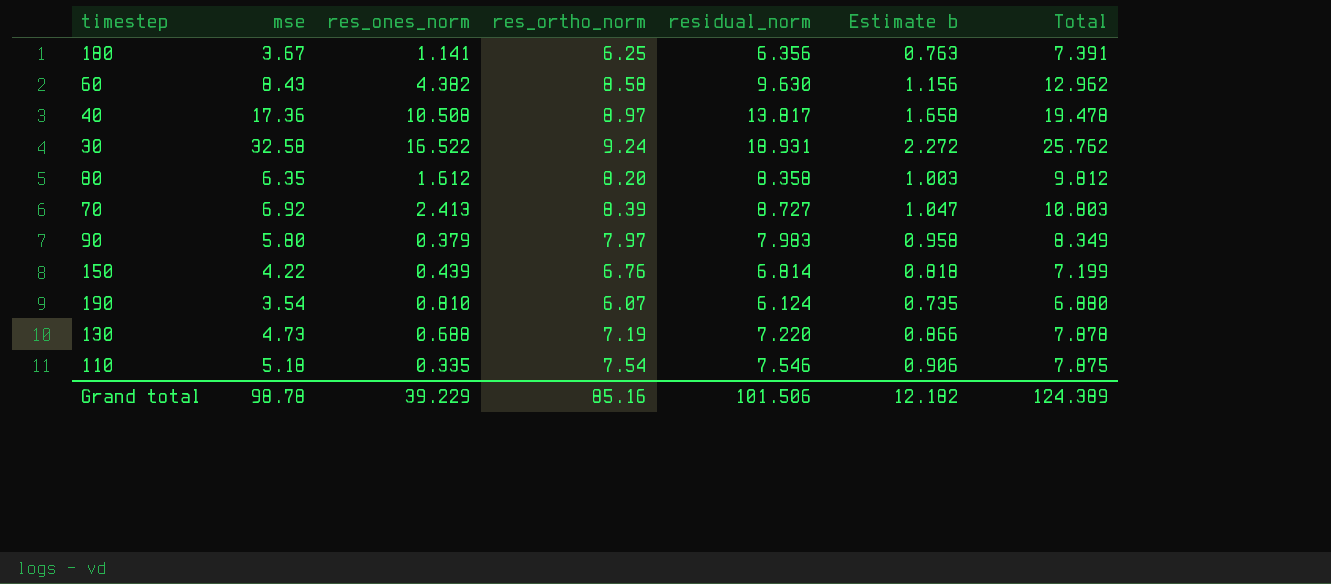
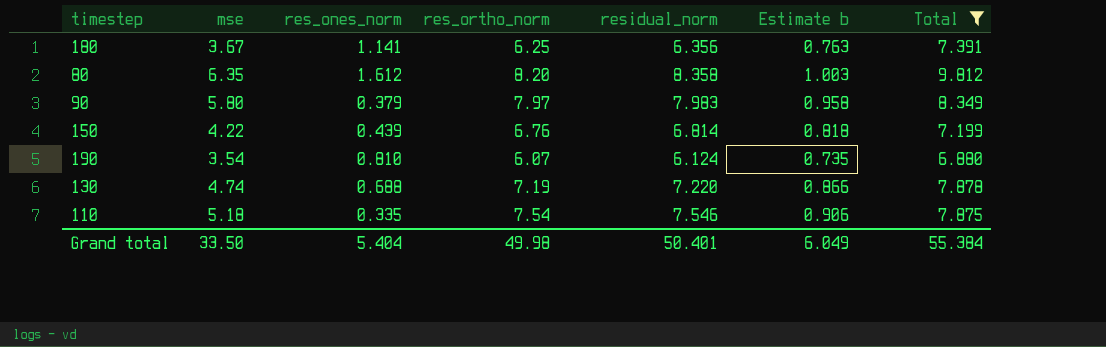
filter: none -> Total <= 9.812
130 | mse: 4.73 -> 4.74
Grand total | mse: 98.78 -> 33.50
Grand total | res_ones_norm: 39.229 -> 5.404
Grand total | res_ortho_norm: 85.16 -> 49.98
Grand total | residual_norm: 101.506 -> 50.401
Grand total | Estimate b: 12.182 -> 6.049
Grand total | Total: 124.389 -> 55.384

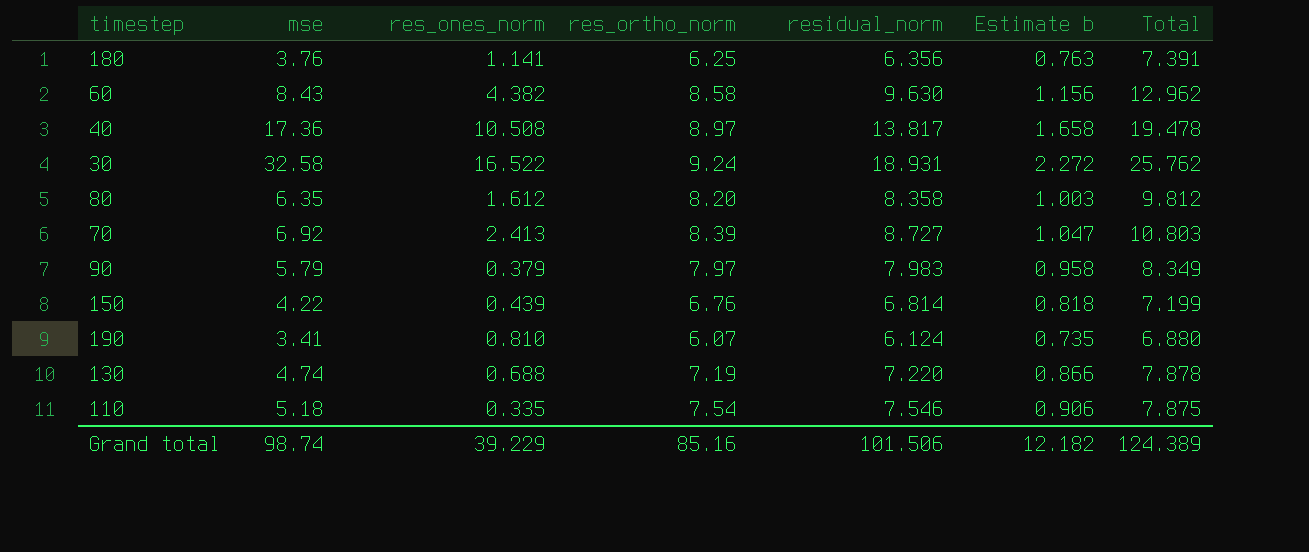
filter: Total <= 9.812 -> none
180 | mse: 3.67 -> 3.76
90 | mse: 5.80 -> 5.79
190 | mse: 3.54 -> 3.41
Grand total | mse: 33.50 -> 98.74
Grand total | res_ones_norm: 5.404 -> 39.229
Grand total | res_ortho_norm: 49.98 -> 85.16
Grand total | residual_norm: 50.401 -> 101.506
Grand total | Estimate b: 6.049 -> 12.182
Grand total | Total: 55.384 -> 124.389

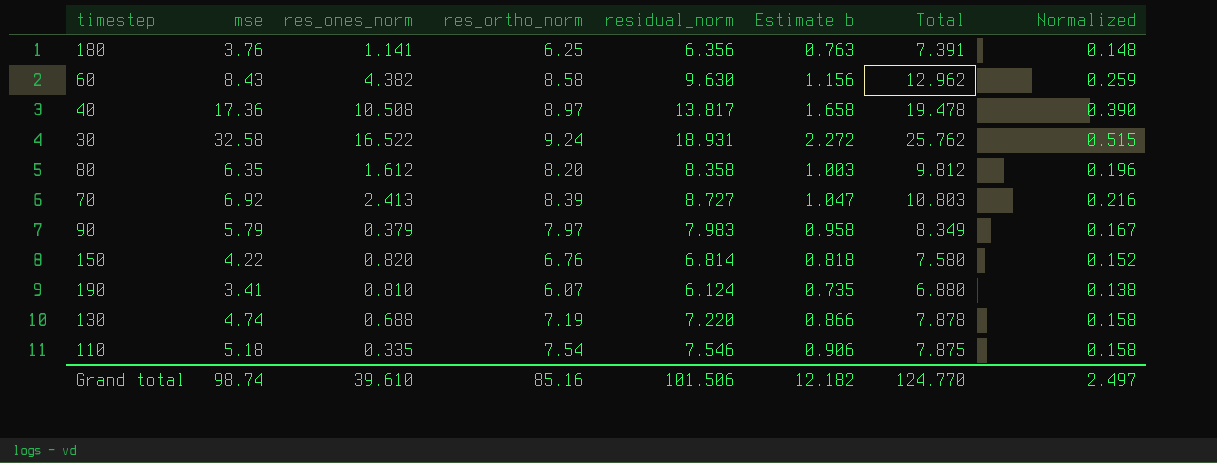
column Normalized | formula: none -> [Total] * 0.02
150 | res_ones_norm: 0.439 -> 0.820
150 | Total: 7.199 -> 7.580
Grand total | res_ones_norm: 39.229 -> 39.610
Grand total | Total: 124.389 -> 124.770

